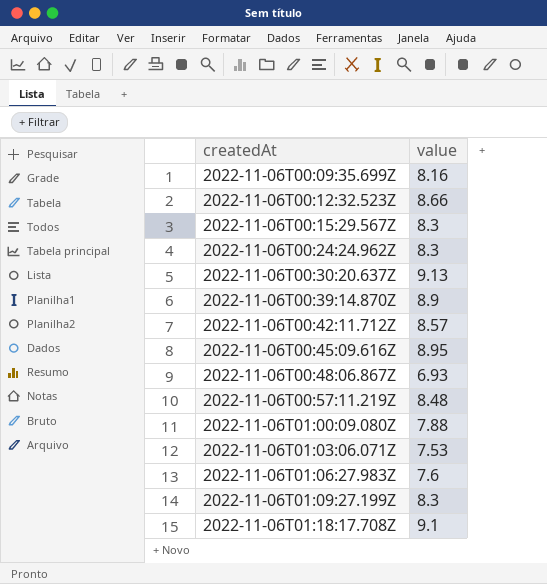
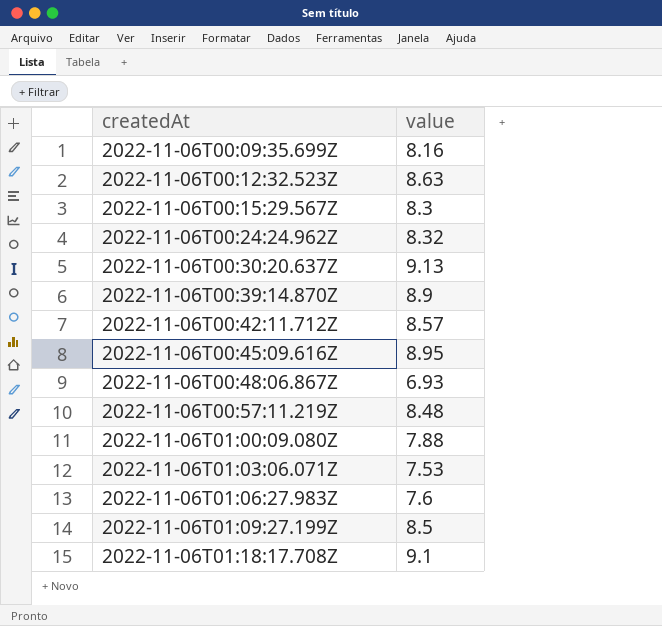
2022-11-06T00:12:32.523Z | value: 8.66 -> 8.63
2022-11-06T00:24:24.962Z | value: 8.3 -> 8.32
2022-11-06T01:09:27.199Z | value: 8.3 -> 8.5

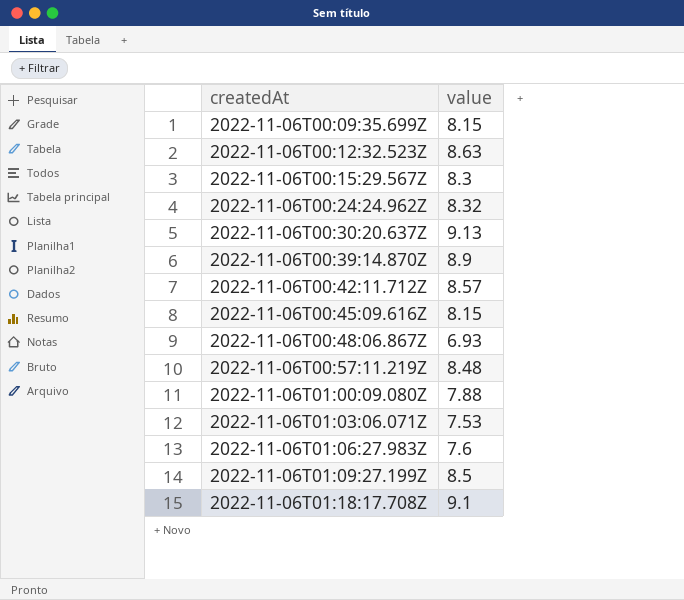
2022-11-06T00:09:35.699Z | value: 8.16 -> 8.15
2022-11-06T00:45:09.616Z | value: 8.95 -> 8.15

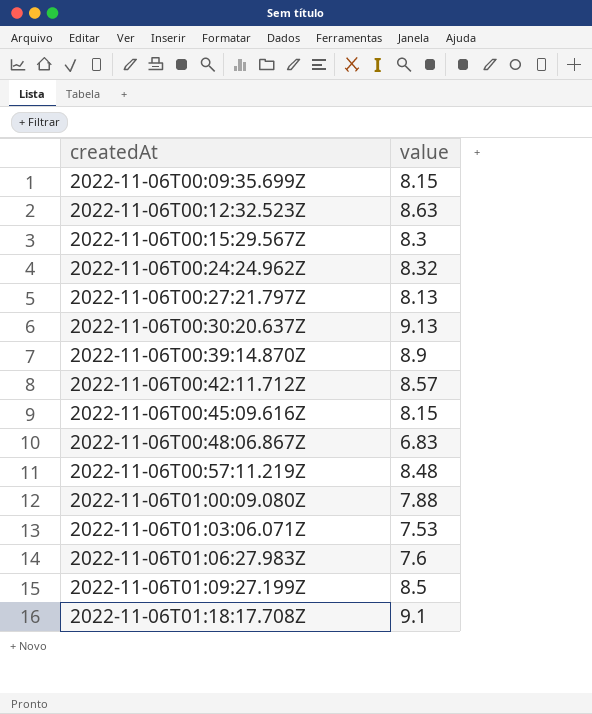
row 2022-11-06T00:27:21.797Z: none -> 8.13
2022-11-06T00:48:06.867Z | value: 6.93 -> 6.83

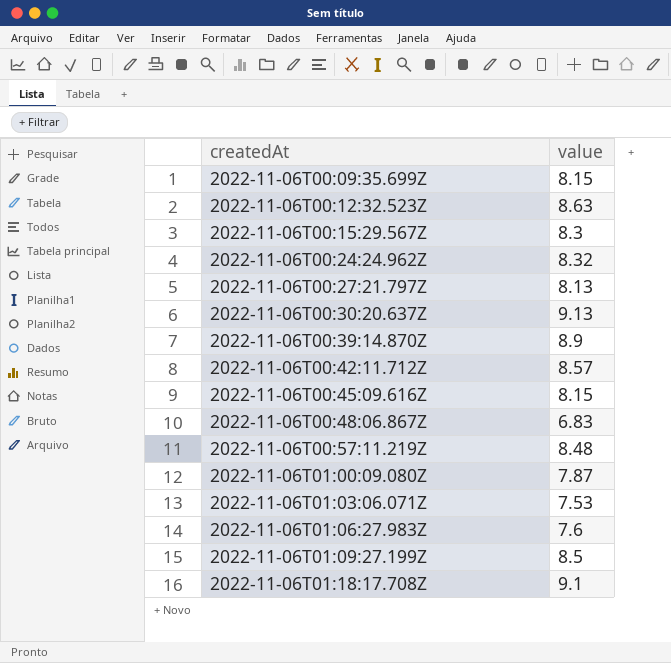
2022-11-06T01:00:09.080Z | value: 7.88 -> 7.87

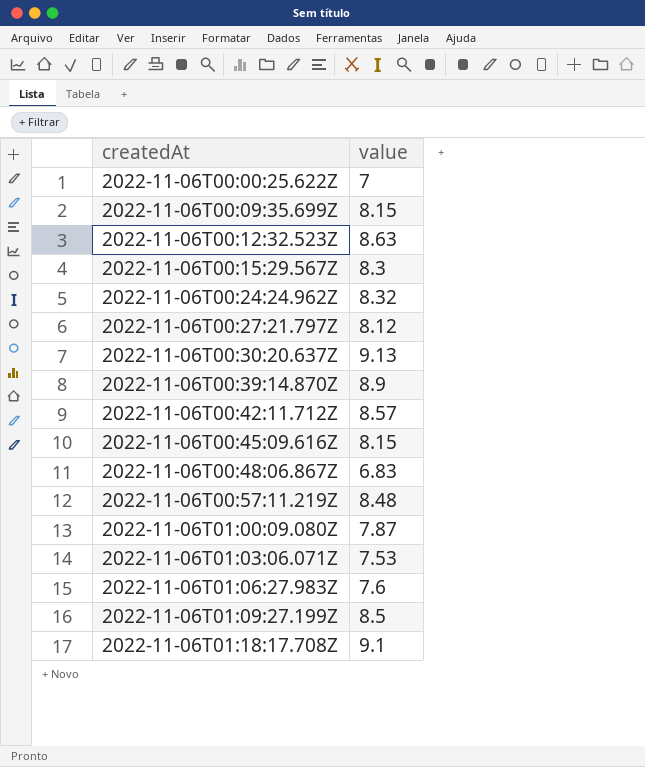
row 2022-11-06T00:00:25.622Z: none -> 7
2022-11-06T00:27:21.797Z | value: 8.13 -> 8.12

